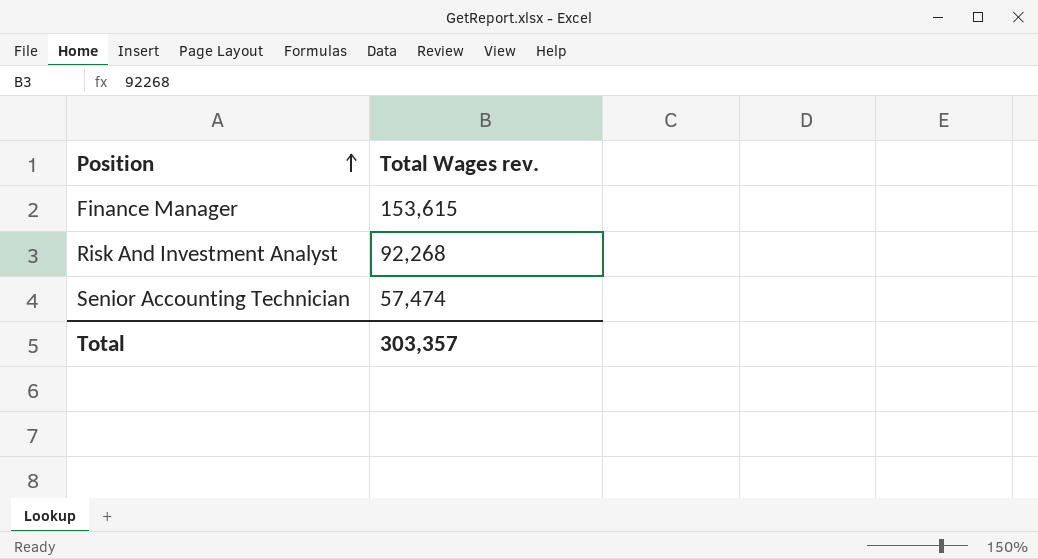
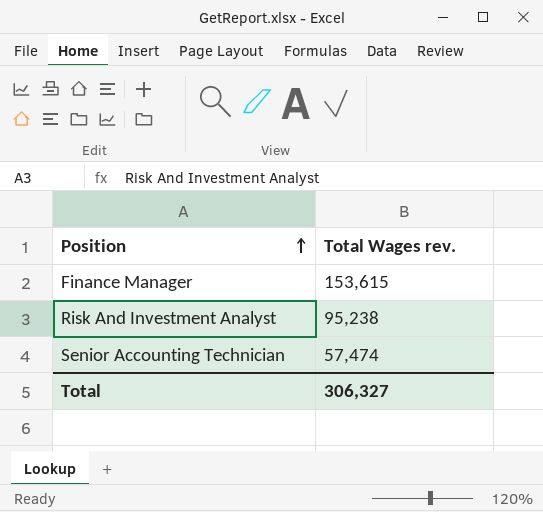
Risk And Investment Analyst | Total Wages rev.: 92,268 -> 95,238
Total | Total Wages rev.: 303,357 -> 306,327

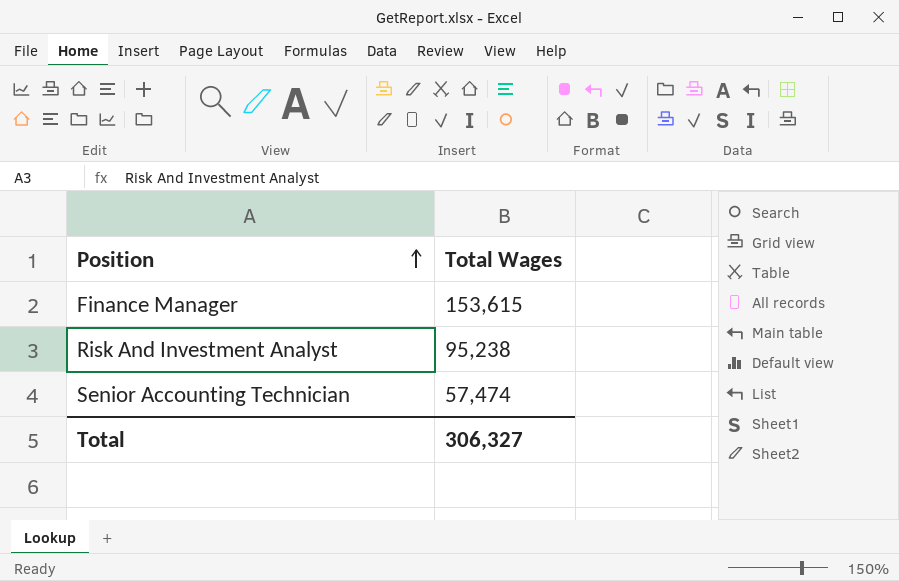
column name: Total Wages rev. -> Total Wages

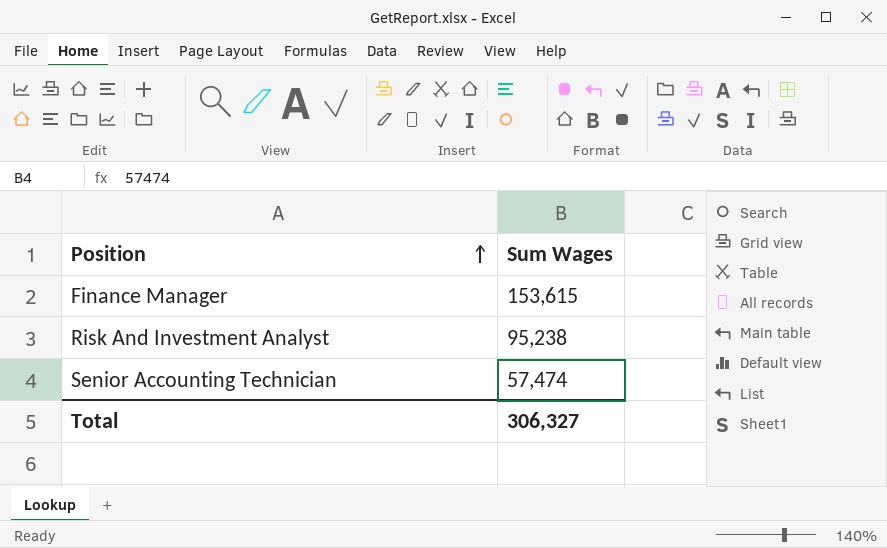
column name: Total Wages -> Sum Wages

